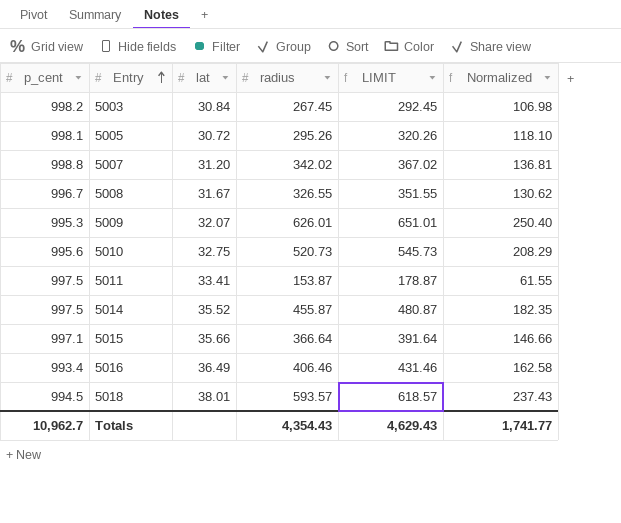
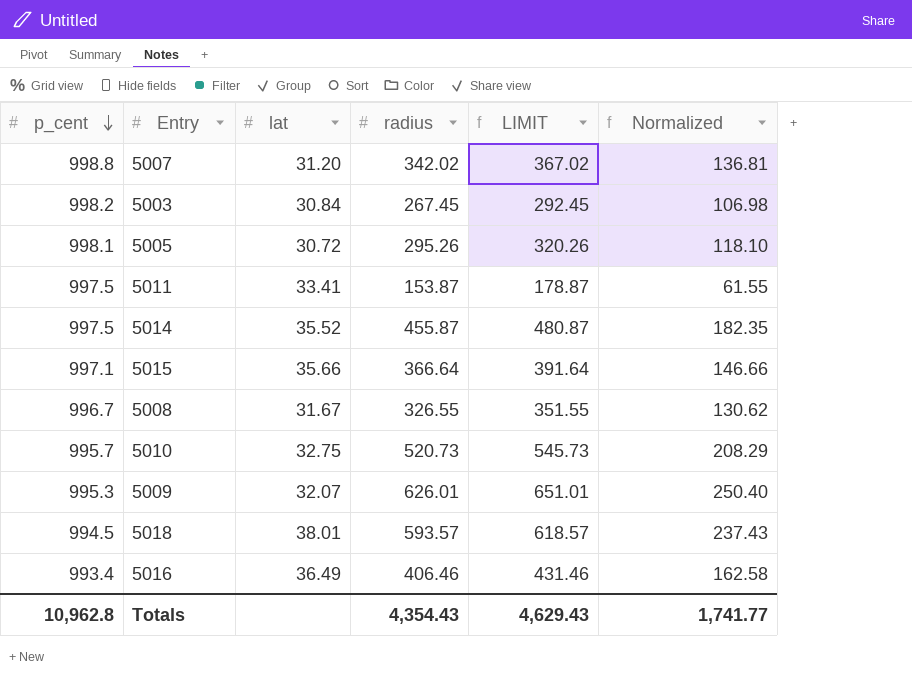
row order: Entry ascending -> p_cent descending
5010 | p_cent: 995.6 -> 995.7
Totals | p_cent: 10,962.7 -> 10,962.8

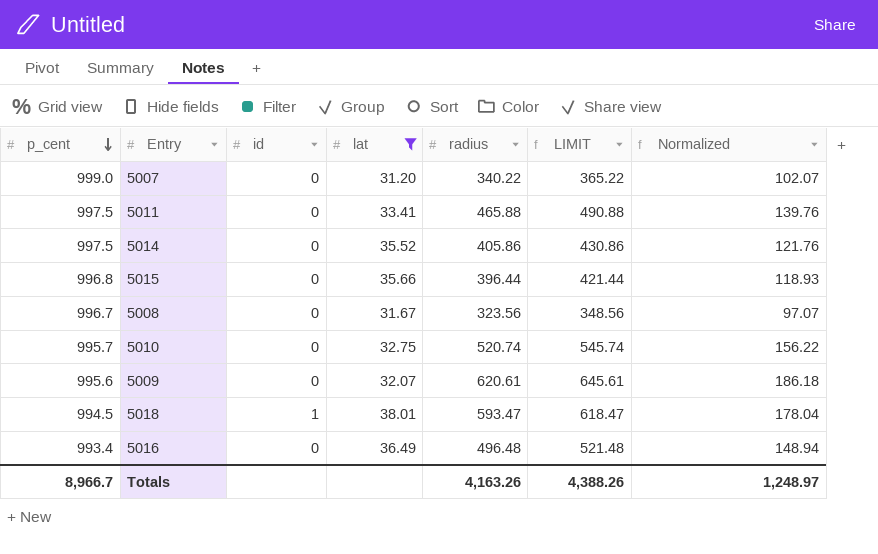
filter: none -> lat >= 31.20
column id | position: none -> 3
column Normalized | formula: [radius] * 0.4 -> [radius] * 0.3
5007 | p_cent: 998.8 -> 999.0
5007 | radius: 342.02 -> 340.22
5007 | LIMIT: 367.02 -> 365.22
5011 | radius: 153.87 -> 465.88
5011 | LIMIT: 178.87 -> 490.88
5014 | radius: 455.87 -> 405.86
5014 | LIMIT: 480.87 -> 430.86
5015 | p_cent: 997.1 -> 996.8
5015 | radius: 366.64 -> 396.44
5015 | LIMIT: 391.64 -> 421.44
5008 | radius: 326.55 -> 323.56
5008 | LIMIT: 351.55 -> 348.56
5010 | radius: 520.73 -> 520.74
5010 | LIMIT: 545.73 -> 545.74
5009 | p_cent: 995.3 -> 995.6
5009 | radius: 626.01 -> 620.61
5009 | LIMIT: 651.01 -> 645.61
5018 | radius: 593.57 -> 593.47
5018 | LIMIT: 618.57 -> 618.47
5016 | radius: 406.46 -> 496.48
5016 | LIMIT: 431.46 -> 521.48
Totals | p_cent: 10,962.8 -> 8,966.7
Totals | radius: 4,354.43 -> 4,163.26
Totals | LIMIT: 4,629.43 -> 4,388.26
Totals | Normalized: 1,741.77 -> 1,248.97

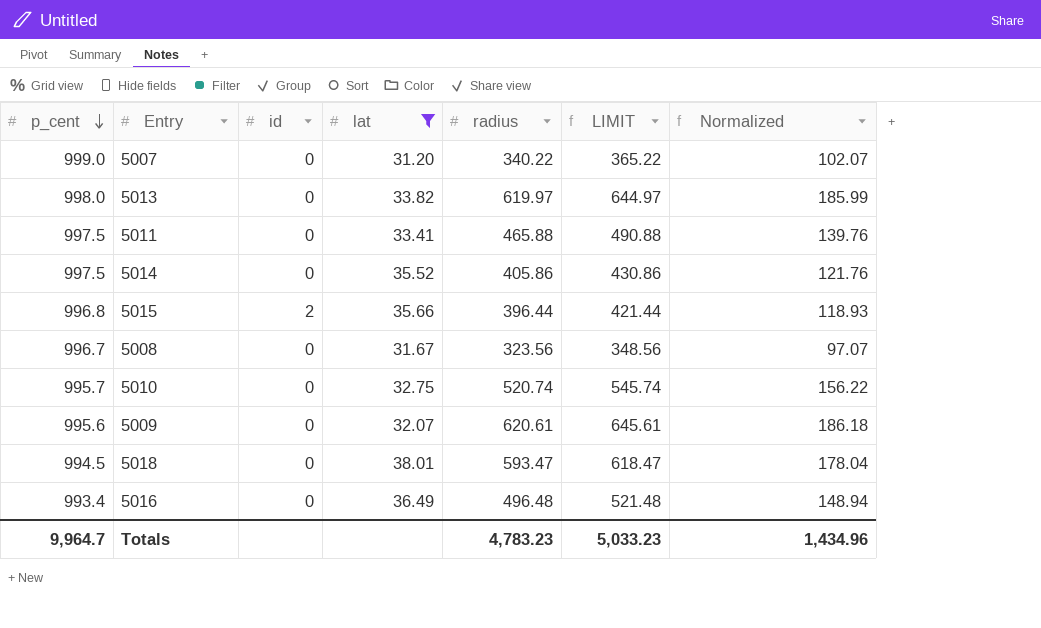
row 5013: none -> 998.0 | 0 | 33.82 | 619.97 | 644.97 | 185.99
5015 | id: 0 -> 2
5018 | id: 1 -> 0
Totals | p_cent: 8,966.7 -> 9,964.7
Totals | radius: 4,163.26 -> 4,783.23
Totals | LIMIT: 4,388.26 -> 5,033.23
Totals | Normalized: 1,248.97 -> 1,434.96

